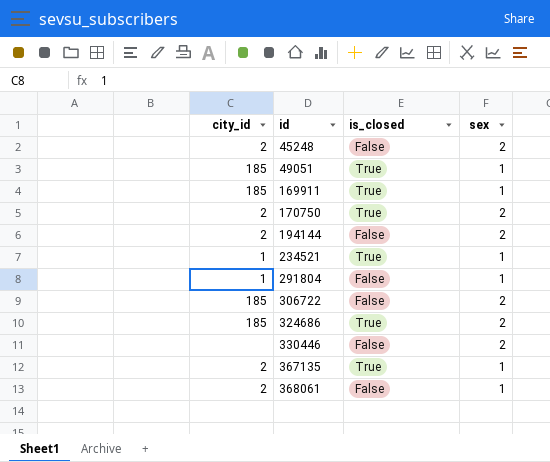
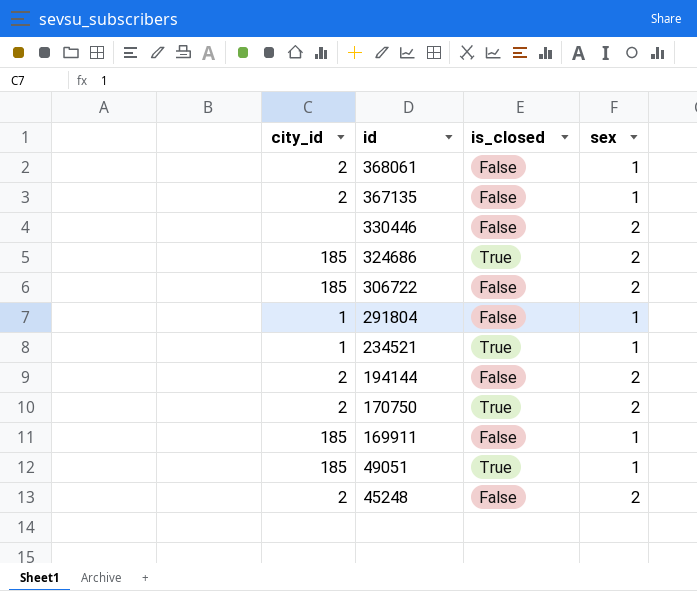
row order: id ascending -> id descending
367135 | is_closed: True -> False
169911 | is_closed: True -> False

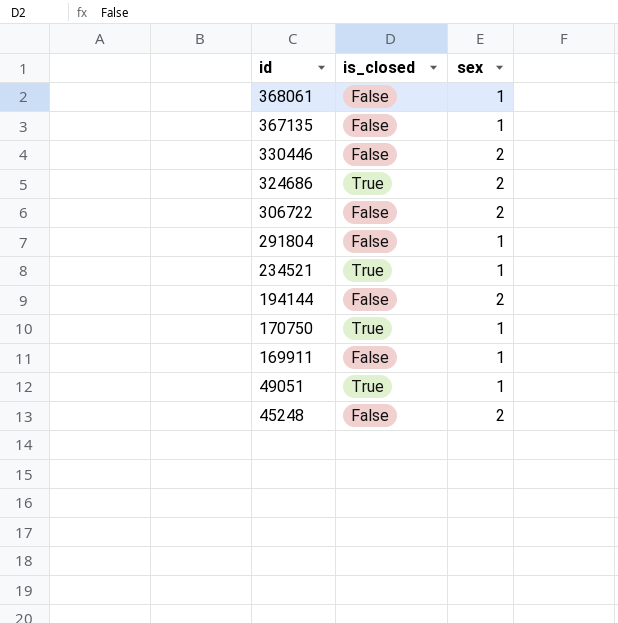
column city_id | position: 1 -> none
170750 | sex: 2 -> 1

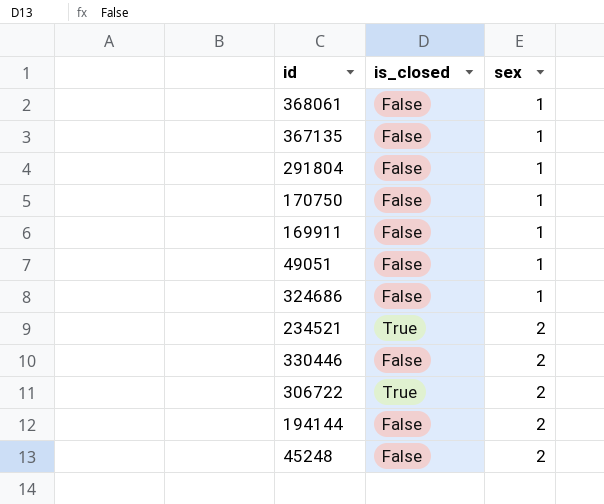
row order: id descending -> sex ascending
170750 | is_closed: True -> False
49051 | is_closed: True -> False
324686 | is_closed: True -> False
324686 | sex: 2 -> 1
234521 | sex: 1 -> 2
306722 | is_closed: False -> True

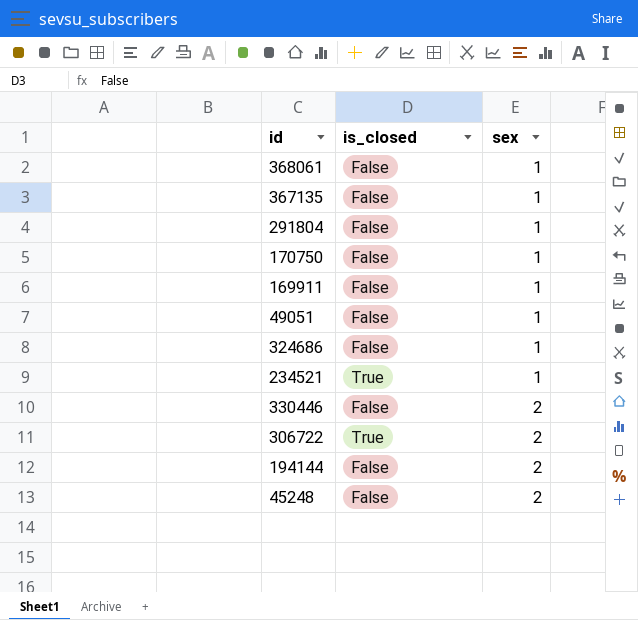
234521 | sex: 2 -> 1

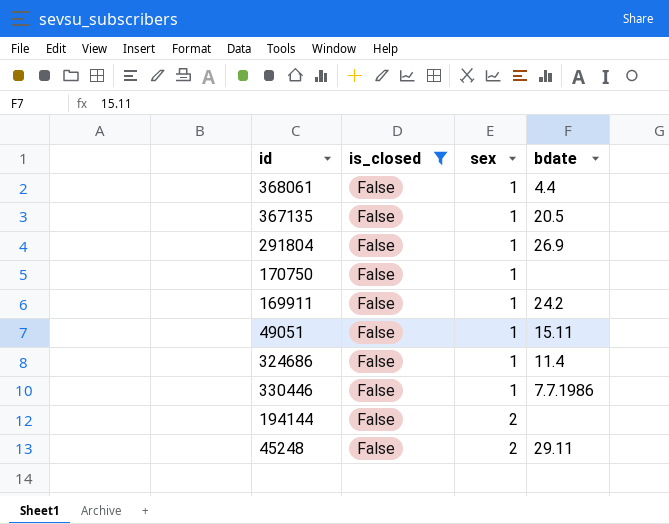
filter: none -> is_closed = False
column bdate | position: none -> 4
330446 | sex: 2 -> 1

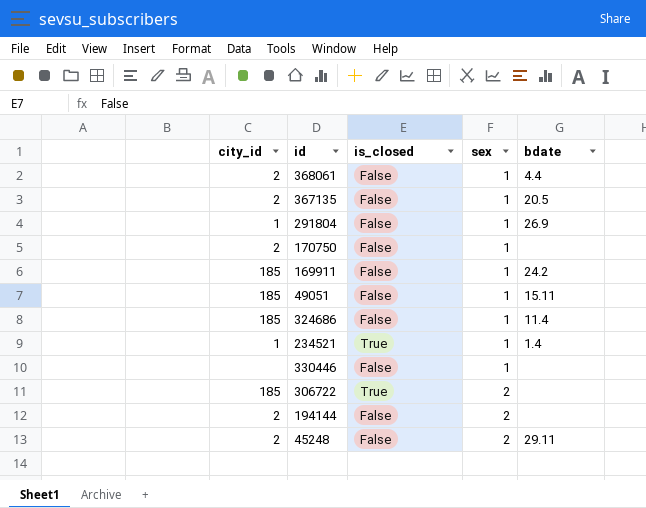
filter: is_closed = False -> none
column city_id | position: none -> 1
330446 | bdate: 7.7.1986 -> none

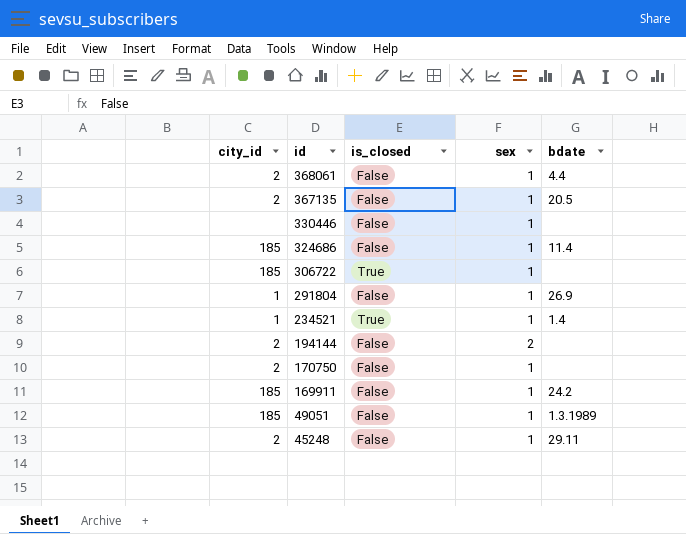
row order: sex ascending -> id descending
306722 | sex: 2 -> 1
49051 | bdate: 15.11 -> 1.3.1989
45248 | sex: 2 -> 1

